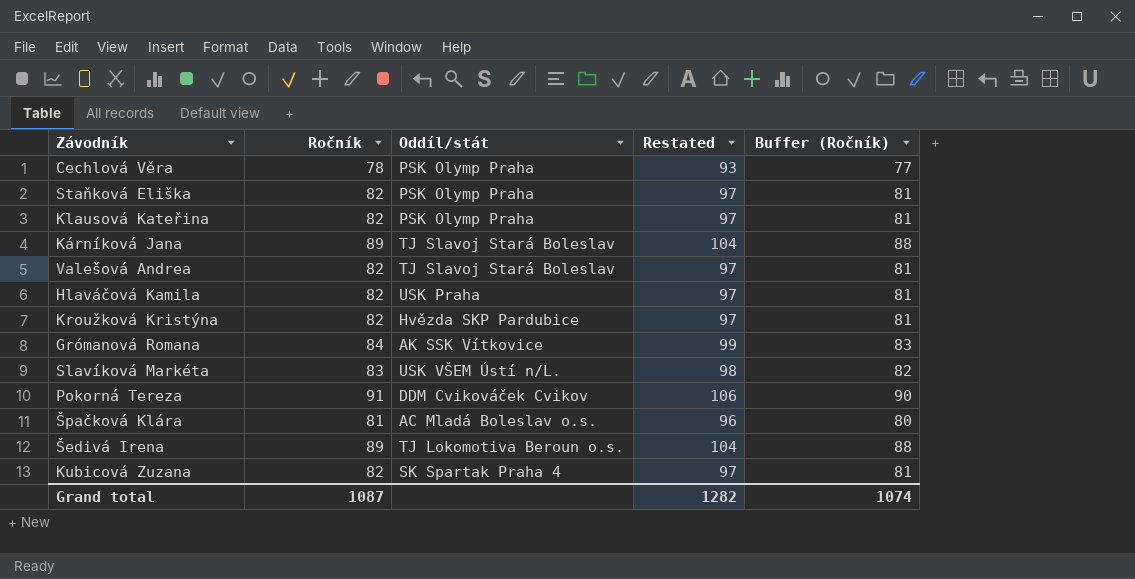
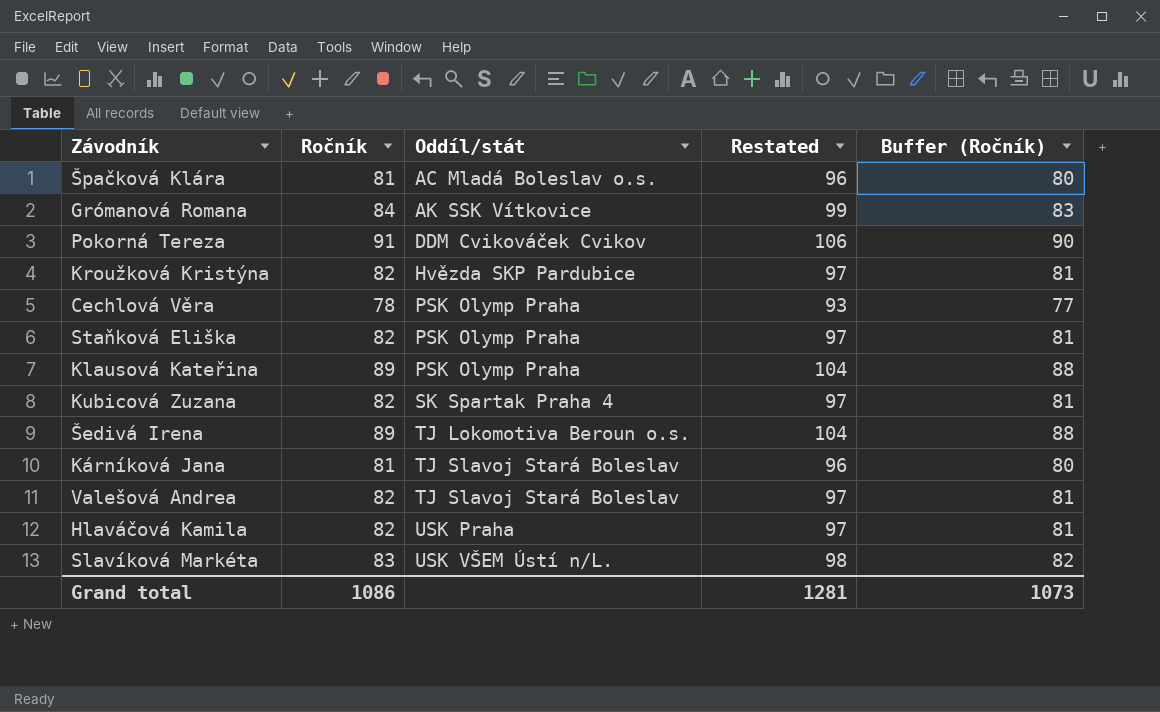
row order: none -> Oddíl/stát ascending
Klausová Kateřina | Ročník: 82 -> 89
Klausová Kateřina | Restated: 97 -> 104
Klausová Kateřina | Buffer (Ročník): 81 -> 88
Kárníková Jana | Ročník: 89 -> 81
Kárníková Jana | Restated: 104 -> 96
Kárníková Jana | Buffer (Ročník): 88 -> 80
Grand total | Ročník: 1087 -> 1086
Grand total | Restated: 1282 -> 1281
Grand total | Buffer (Ročník): 1074 -> 1073

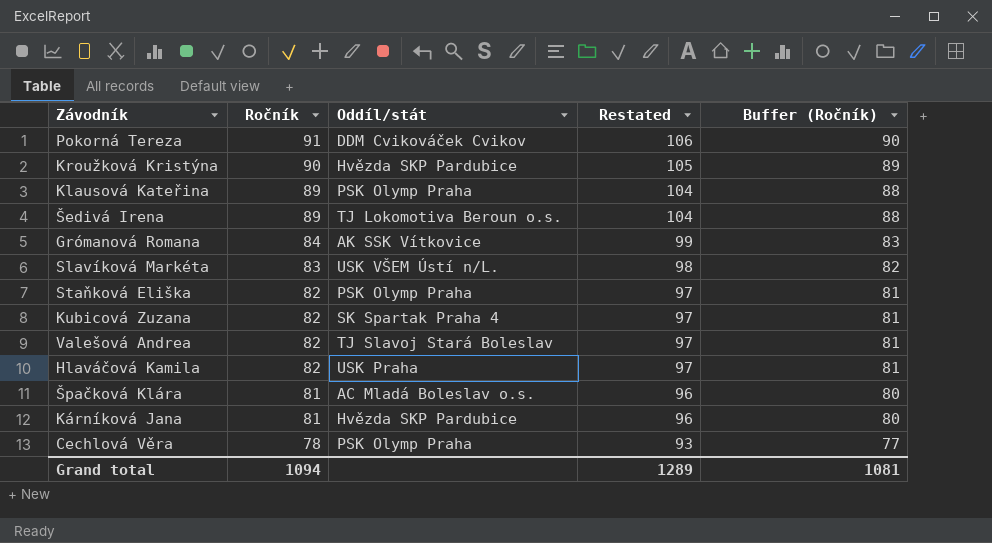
row order: Oddíl/stát ascending -> Ročník descending
Kroužková Kristýna | Ročník: 82 -> 90
Kroužková Kristýna | Restated: 97 -> 105
Kroužková Kristýna | Buffer (Ročník): 81 -> 89
Kárníková Jana | Oddíl/stát: TJ Slavoj Stará Boleslav -> Hvězda SKP Pardubice
Grand total | Ročník: 1086 -> 1094
Grand total | Restated: 1281 -> 1289
Grand total | Buffer (Ročník): 1073 -> 1081

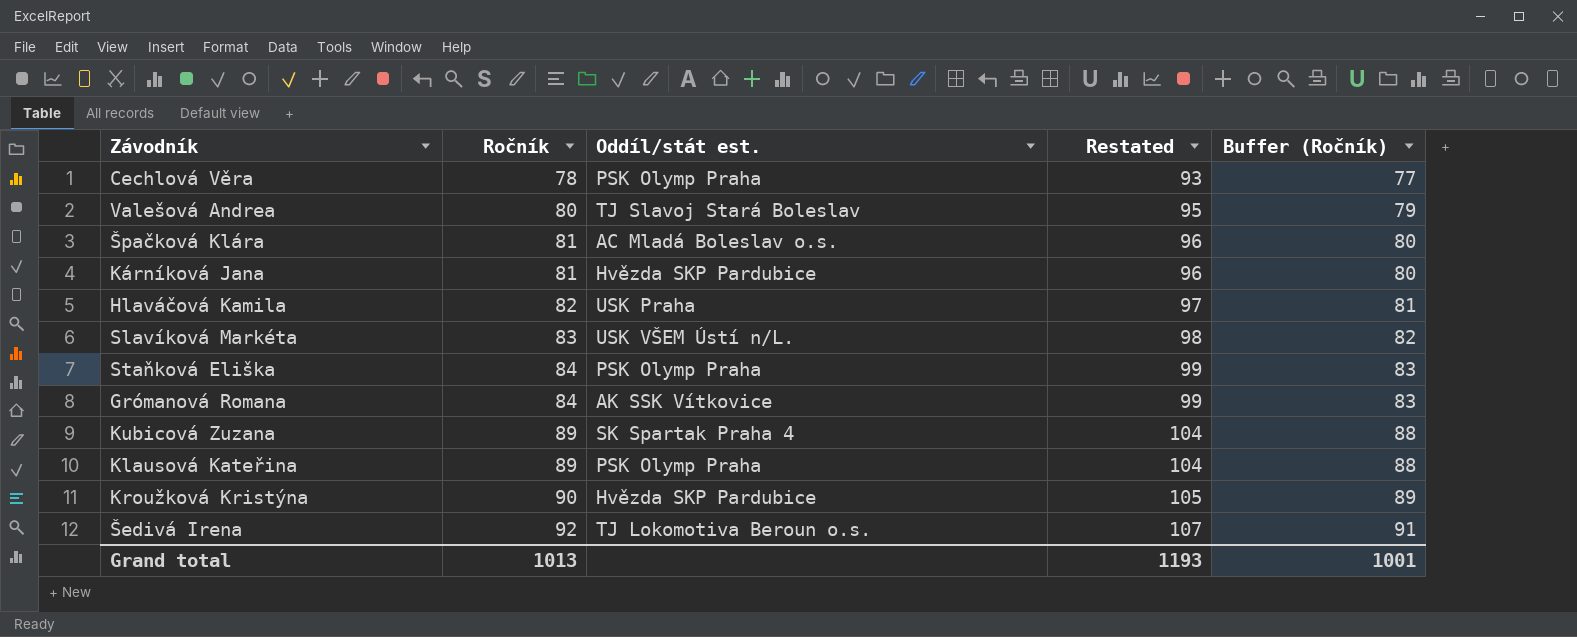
row order: Ročník descending -> Ročník ascending
column name: Oddíl/stát -> Oddíl/stát est.
row Pokorná Tereza: 91 | DDM Cvikováček Cvikov | 106 | 90 -> none
Valešová Andrea | Ročník: 82 -> 80
Valešová Andrea | Restated: 97 -> 95
Valešová Andrea | Buffer (Ročník): 81 -> 79
Staňková Eliška | Ročník: 82 -> 84
Staňková Eliška | Restated: 97 -> 99
Staňková Eliška | Buffer (Ročník): 81 -> 83
Kubicová Zuzana | Ročník: 82 -> 89
Kubicová Zuzana | Restated: 97 -> 104
Kubicová Zuzana | Buffer (Ročník): 81 -> 88
Šedivá Irena | Ročník: 89 -> 92
Šedivá Irena | Restated: 104 -> 107
Šedivá Irena | Buffer (Ročník): 88 -> 91
Grand total | Ročník: 1094 -> 1013
Grand total | Restated: 1289 -> 1193
Grand total | Buffer (Ročník): 1081 -> 1001

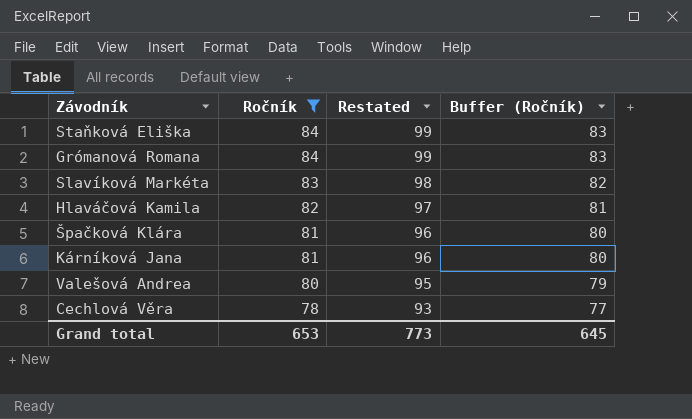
filter: none -> Ročník <= 84
row order: Ročník ascending -> Ročník descending
column Oddíl/stát est. | position: 3 -> none
Grand total | Ročník: 1013 -> 653
Grand total | Restated: 1193 -> 773
Grand total | Buffer (Ročník): 1001 -> 645

